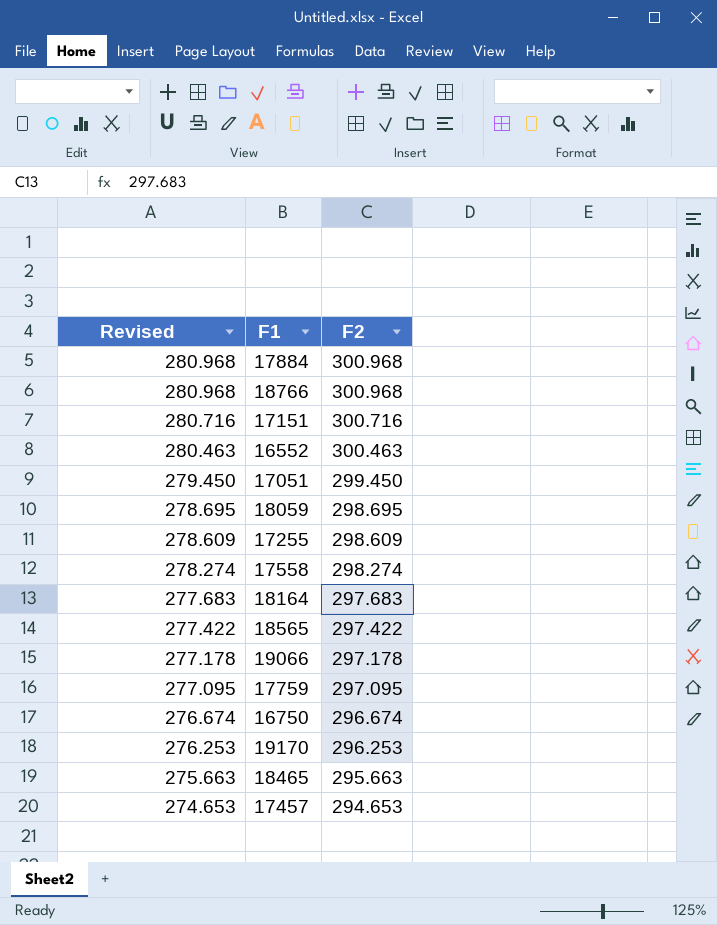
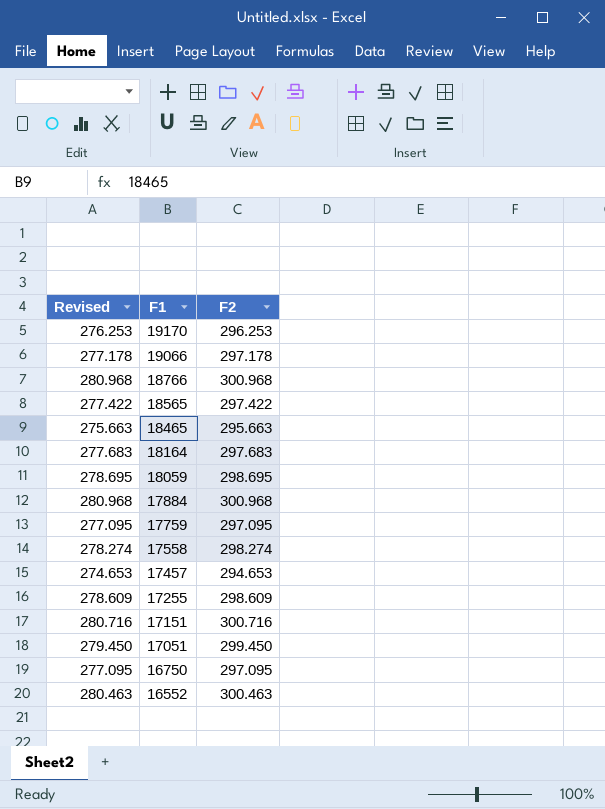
row order: Revised descending -> F1 descending
16750 | Revised: 276.674 -> 277.095
16750 | F2: 296.674 -> 297.095

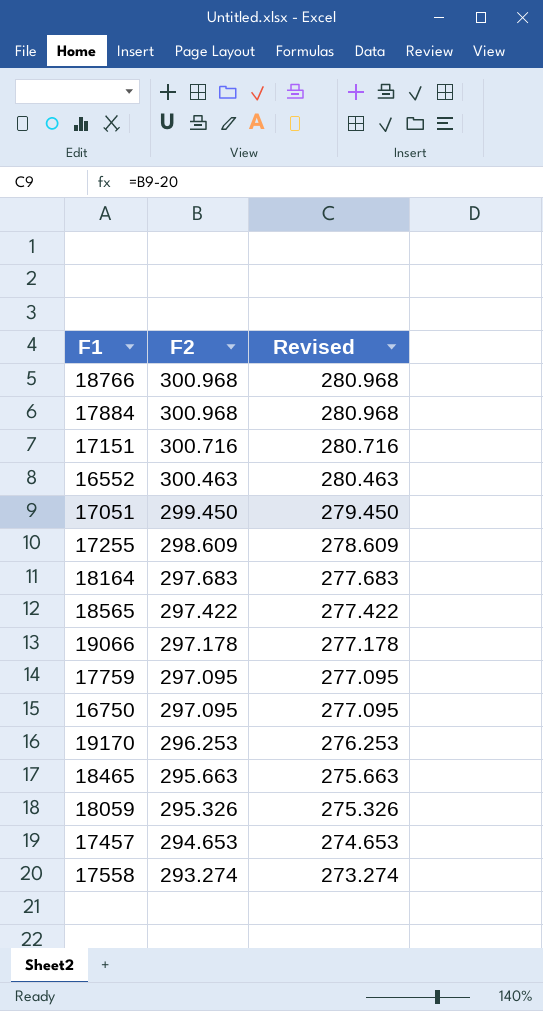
row order: F1 descending -> F2 descending
column Revised | position: 1 -> 3
18059 | F2: 298.695 -> 295.326
18059 | Revised: 278.695 -> 275.326
17558 | F2: 298.274 -> 293.274
17558 | Revised: 278.274 -> 273.274

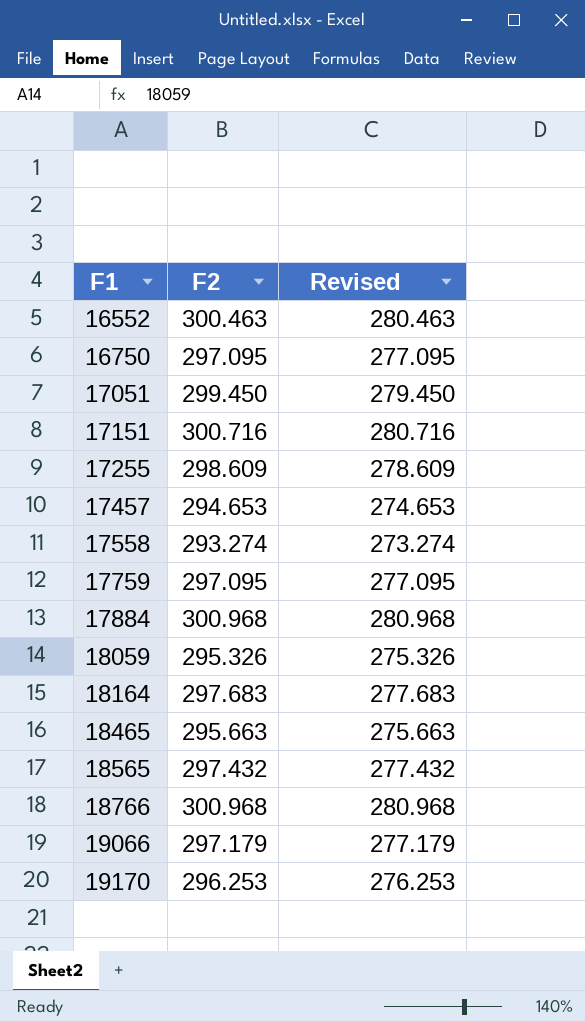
row order: F2 descending -> F1 ascending
18565 | F2: 297.422 -> 297.432
18565 | Revised: 277.422 -> 277.432
19066 | F2: 297.178 -> 297.179
19066 | Revised: 277.178 -> 277.179

